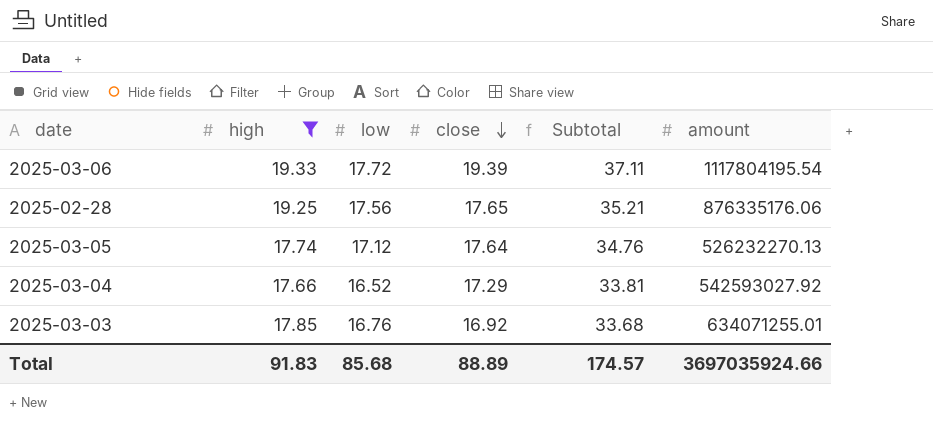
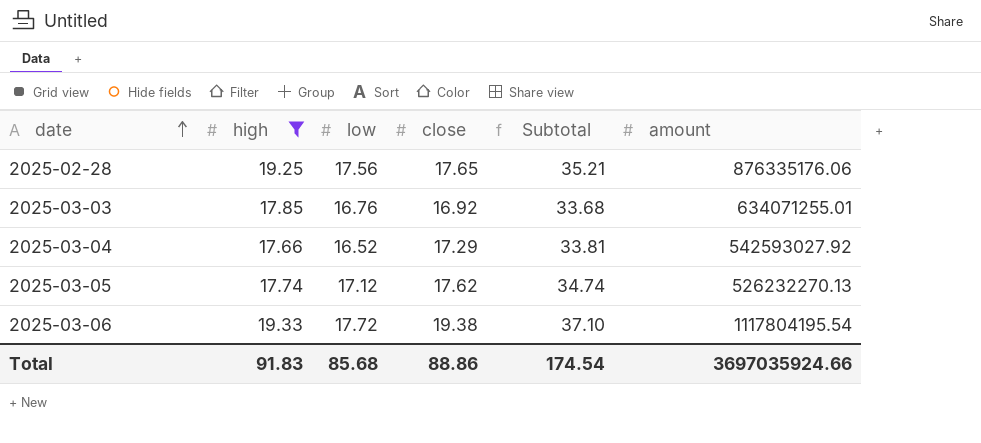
row order: close descending -> date ascending
2025-03-05 | close: 17.64 -> 17.62
2025-03-05 | Subtotal: 34.76 -> 34.74
2025-03-06 | close: 19.39 -> 19.38
2025-03-06 | Subtotal: 37.11 -> 37.10
Total | close: 88.89 -> 88.86
Total | Subtotal: 174.57 -> 174.54

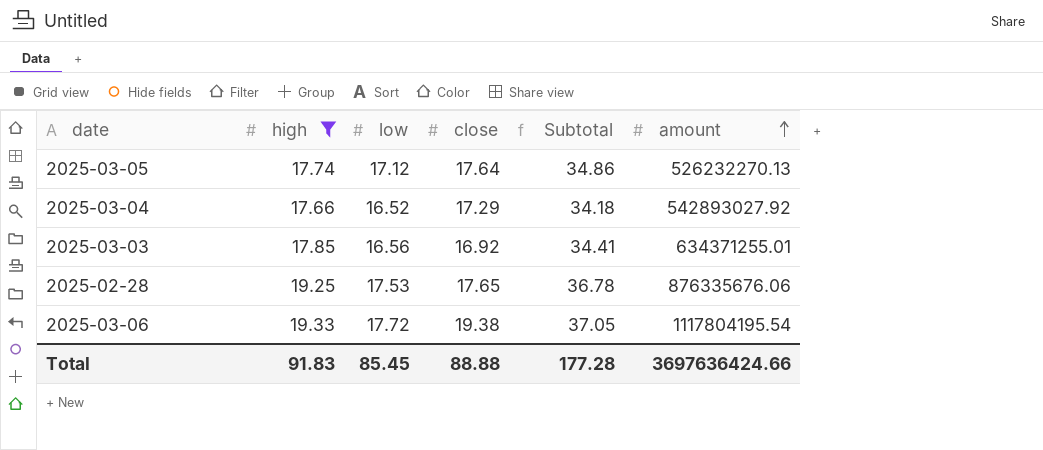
row order: date ascending -> amount ascending
column Subtotal | formula: [low] + [close] -> [high] + [low]
2025-03-05 | close: 17.62 -> 17.64
2025-03-04 | amount: 542593027.92 -> 542893027.92
2025-03-03 | low: 16.76 -> 16.56
2025-03-03 | amount: 634071255.01 -> 634371255.01
2025-02-28 | low: 17.56 -> 17.53
2025-02-28 | amount: 876335176.06 -> 876335676.06
Total | low: 85.68 -> 85.45
Total | close: 88.86 -> 88.88
Total | Subtotal: 174.54 -> 177.28
Total | amount: 3697035924.66 -> 3697636424.66

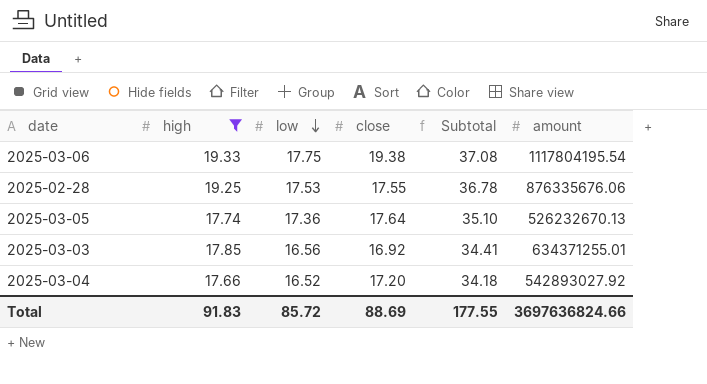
row order: amount ascending -> low descending
2025-03-06 | low: 17.72 -> 17.75
2025-03-06 | Subtotal: 37.05 -> 37.08
2025-02-28 | close: 17.65 -> 17.55
2025-03-05 | low: 17.12 -> 17.36
2025-03-05 | Subtotal: 34.86 -> 35.10
2025-03-05 | amount: 526232270.13 -> 526232670.13
2025-03-04 | close: 17.29 -> 17.20
Total | low: 85.45 -> 85.72
Total | close: 88.88 -> 88.69
Total | Subtotal: 177.28 -> 177.55
Total | amount: 3697636424.66 -> 3697636824.66

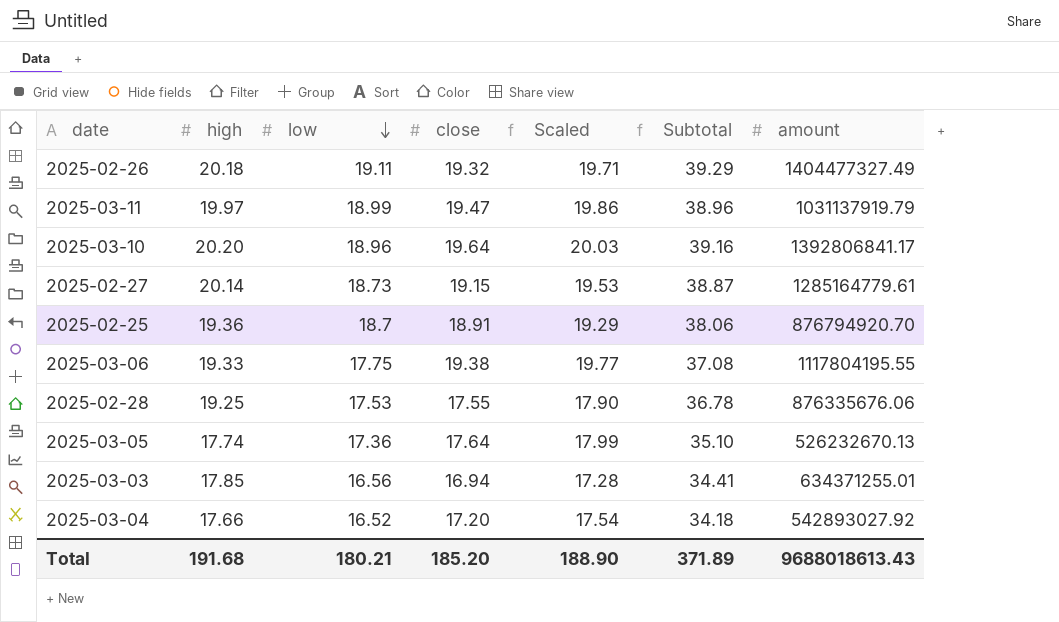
filter: high <= 19.33 -> none
column Scaled | formula: none -> [close] * 1.02
2025-03-06 | amount: 1117804195.54 -> 1117804195.55
2025-03-03 | close: 16.92 -> 16.94
Total | high: 91.83 -> 191.68
Total | low: 85.72 -> 180.21
Total | close: 88.69 -> 185.20
Total | Subtotal: 177.55 -> 371.89
Total | amount: 3697636824.66 -> 9688018613.43

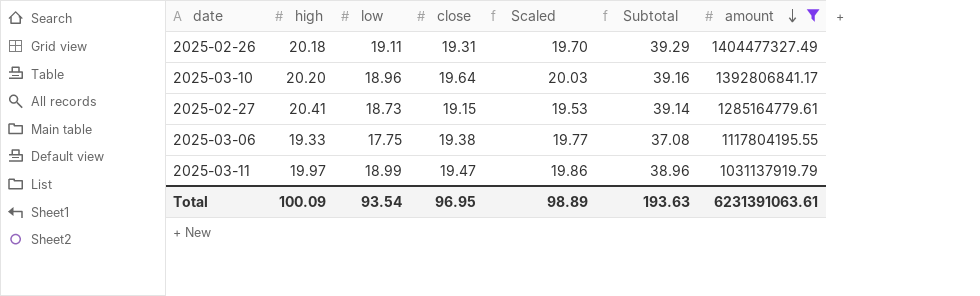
filter: none -> amount >= 1031137919.79
row order: low descending -> amount descending
2025-02-26 | close: 19.32 -> 19.31
2025-02-26 | Scaled: 19.71 -> 19.70
2025-02-27 | high: 20.14 -> 20.41
2025-02-27 | Subtotal: 38.87 -> 39.14
Total | high: 191.68 -> 100.09
Total | low: 180.21 -> 93.54
Total | close: 185.20 -> 96.95
Total | Scaled: 188.90 -> 98.89
Total | Subtotal: 371.89 -> 193.63
Total | amount: 9688018613.43 -> 6231391063.61

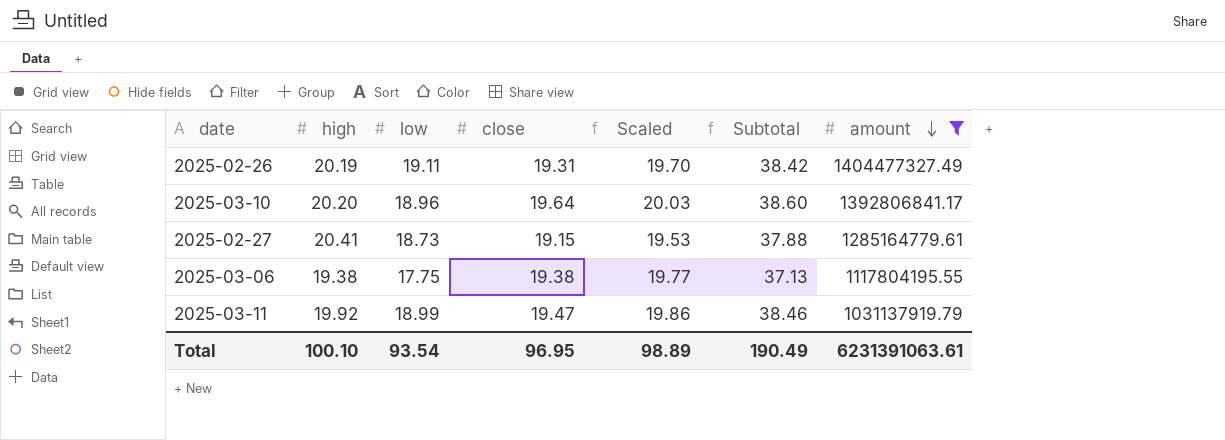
column Subtotal | formula: [high] + [low] -> [low] + [close]
2025-02-26 | high: 20.18 -> 20.19
2025-03-06 | high: 19.33 -> 19.38
2025-03-11 | high: 19.97 -> 19.92
Total | high: 100.09 -> 100.10
Total | Subtotal: 193.63 -> 190.49

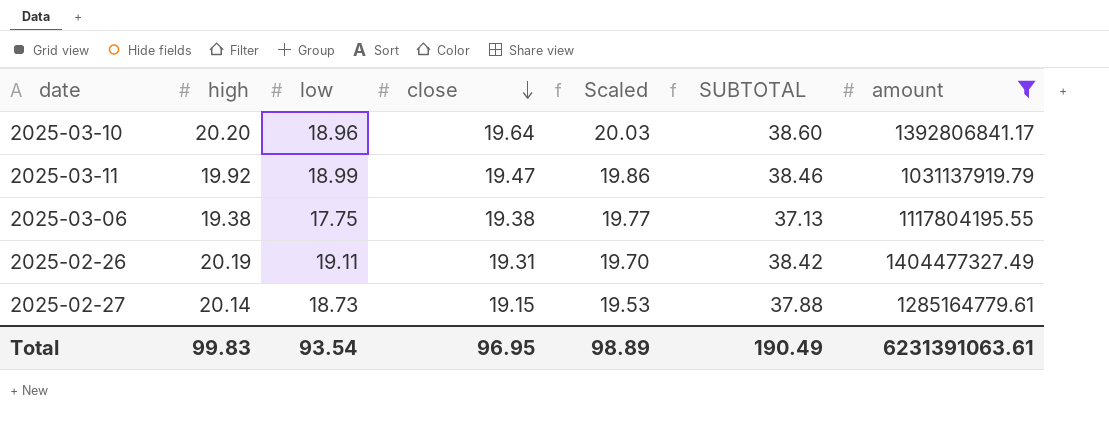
row order: amount descending -> close descending
column name: Subtotal -> SUBTOTAL
2025-02-27 | high: 20.41 -> 20.14
Total | high: 100.10 -> 99.83

